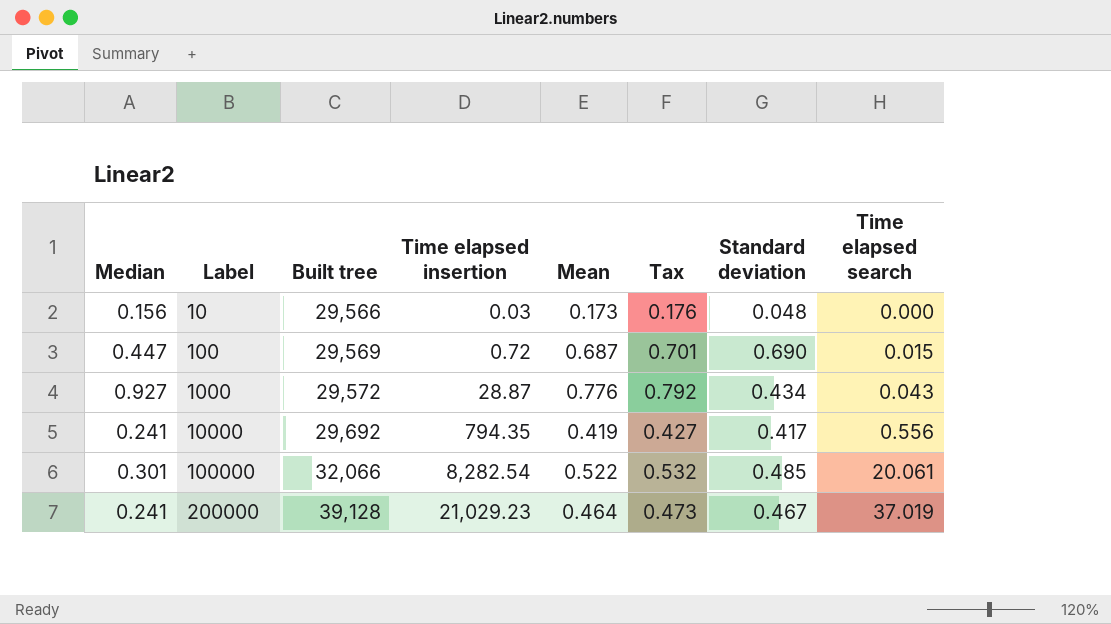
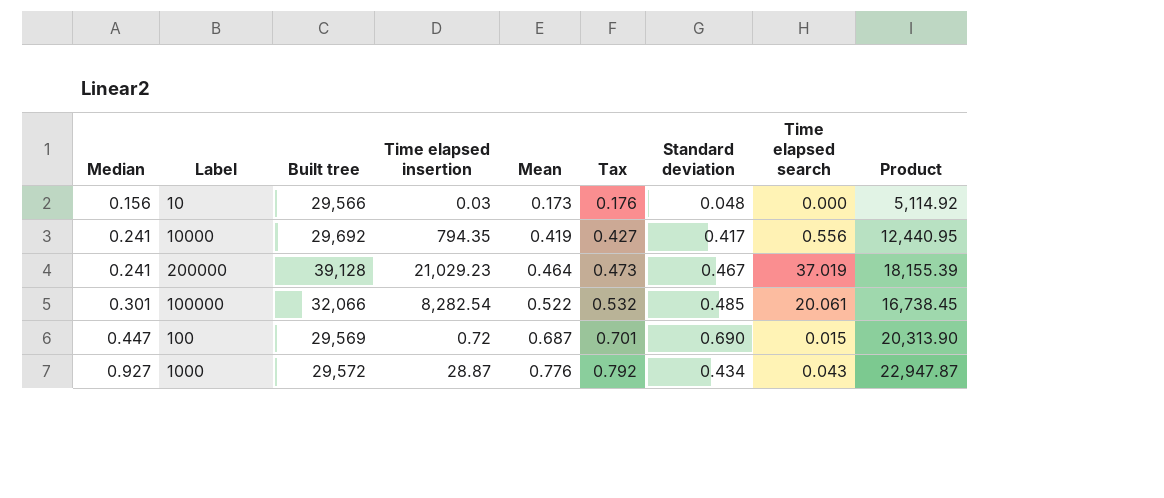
row order: Label ascending -> Median ascending
column Product | formula: none -> [Built tree] * [Mean]

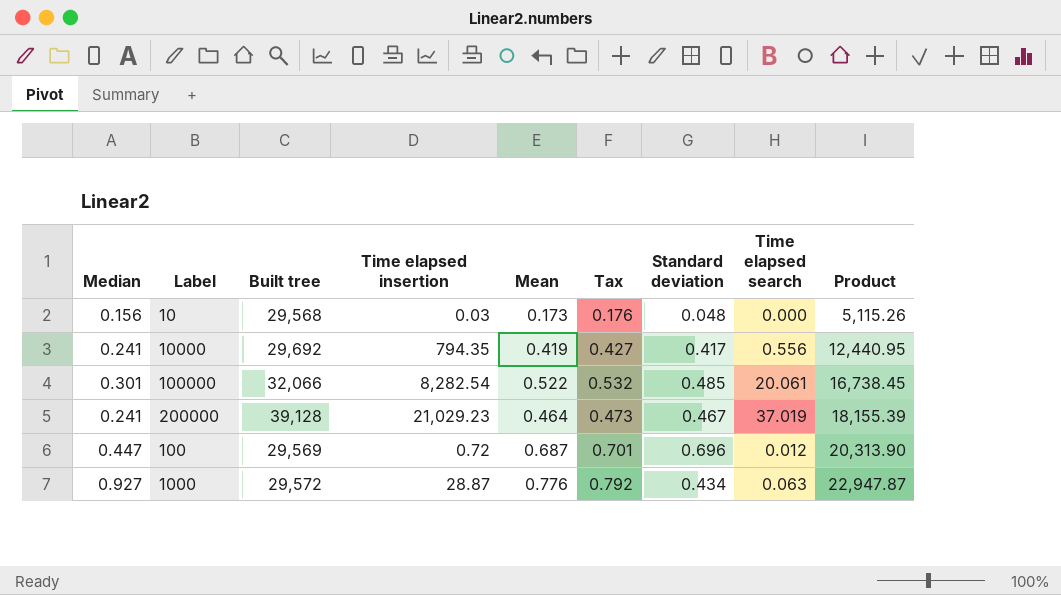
row order: Median ascending -> Product ascending
10 | Built tree: 29,566 -> 29,568
10 | Product: 5,114.92 -> 5,115.26
100 | Standard deviation: 0.690 -> 0.696
100 | Time elapsed search: 0.015 -> 0.012
1000 | Time elapsed search: 0.043 -> 0.063

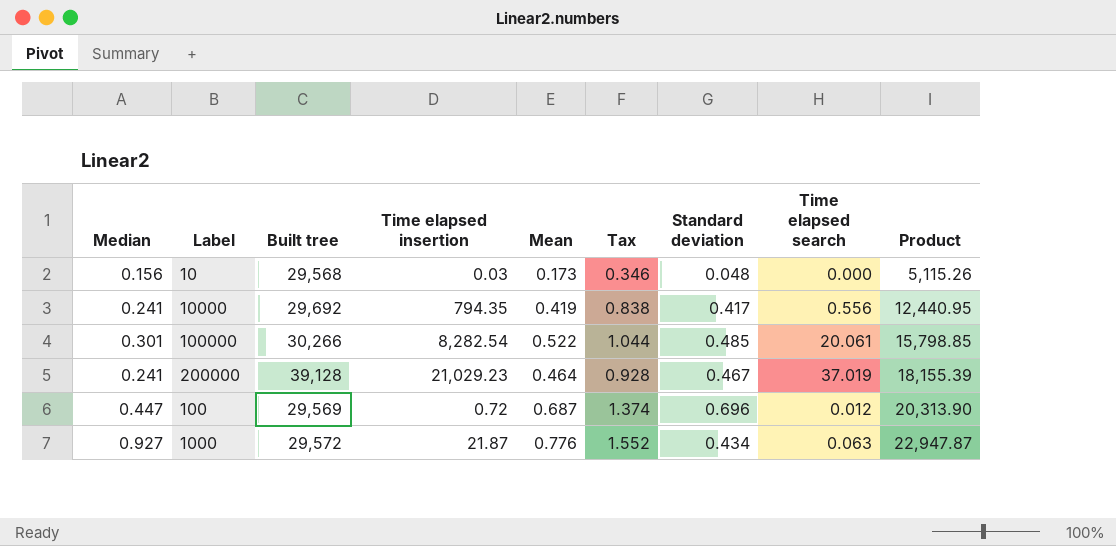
column Tax | formula: [Mean] * 1.02 -> [Mean] * 2
100000 | Built tree: 32,066 -> 30,266
100000 | Product: 16,738.45 -> 15,798.85
1000 | Time elapsed insertion: 28.87 -> 21.87

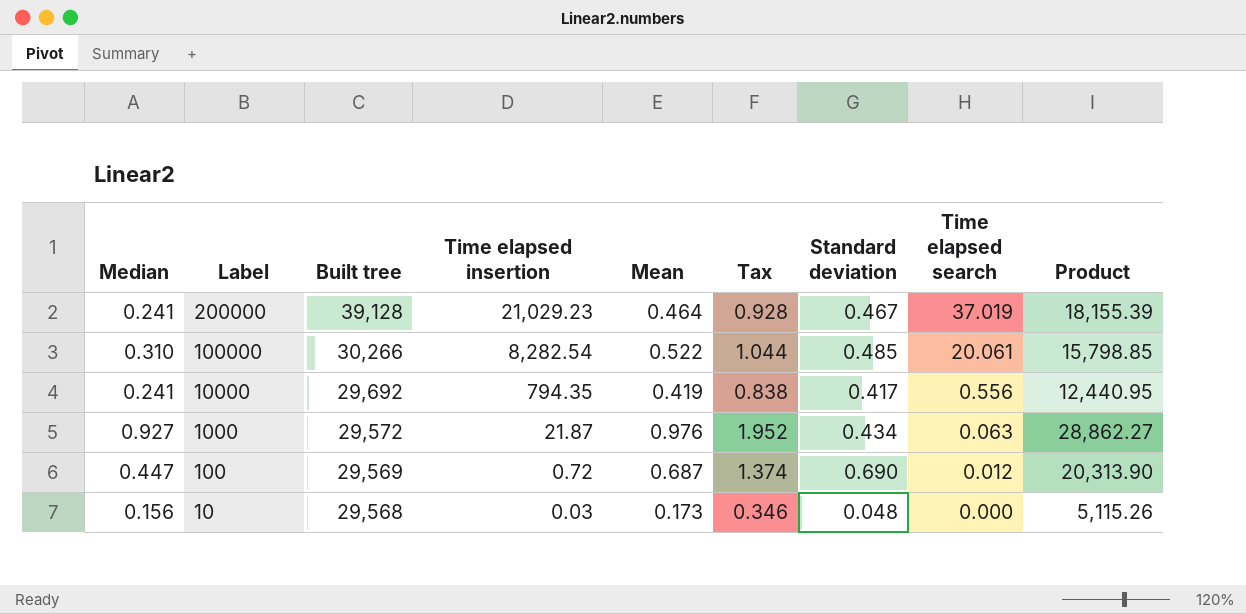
row order: Product ascending -> Label descending
100000 | Median: 0.301 -> 0.310
1000 | Mean: 0.776 -> 0.976
1000 | Tax: 1.552 -> 1.952
1000 | Product: 22,947.87 -> 28,862.27
100 | Standard deviation: 0.696 -> 0.690

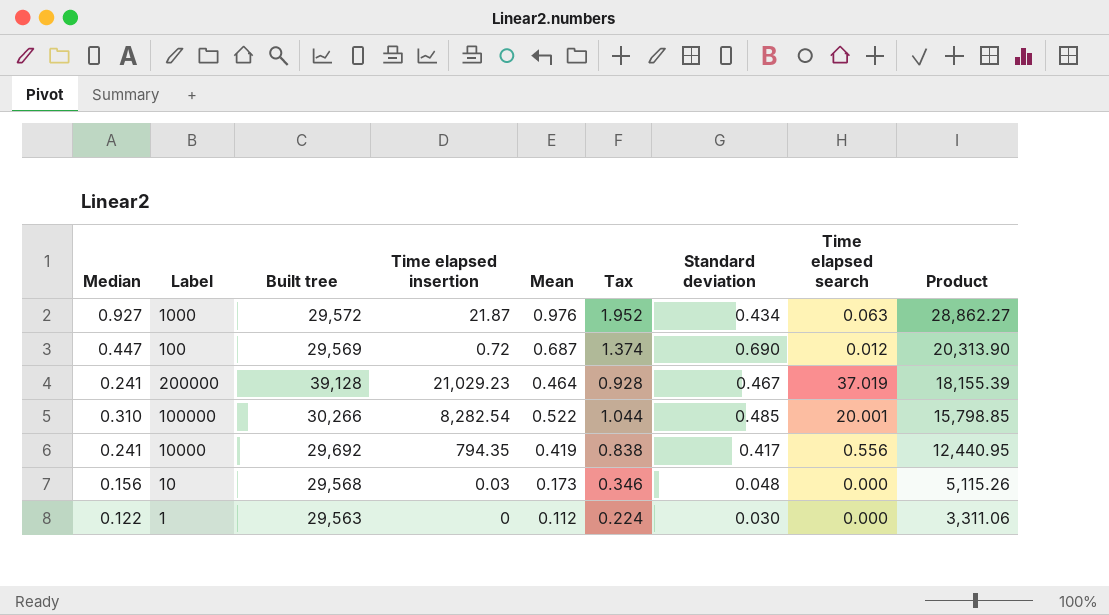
row order: Label descending -> Product descending
100000 | Time elapsed search: 20.061 -> 20.001
row 1: none -> 0.122 | 29,563 | 0 | 0.112 | 0.224 | 0.030 | 0.000 | 3,311.06

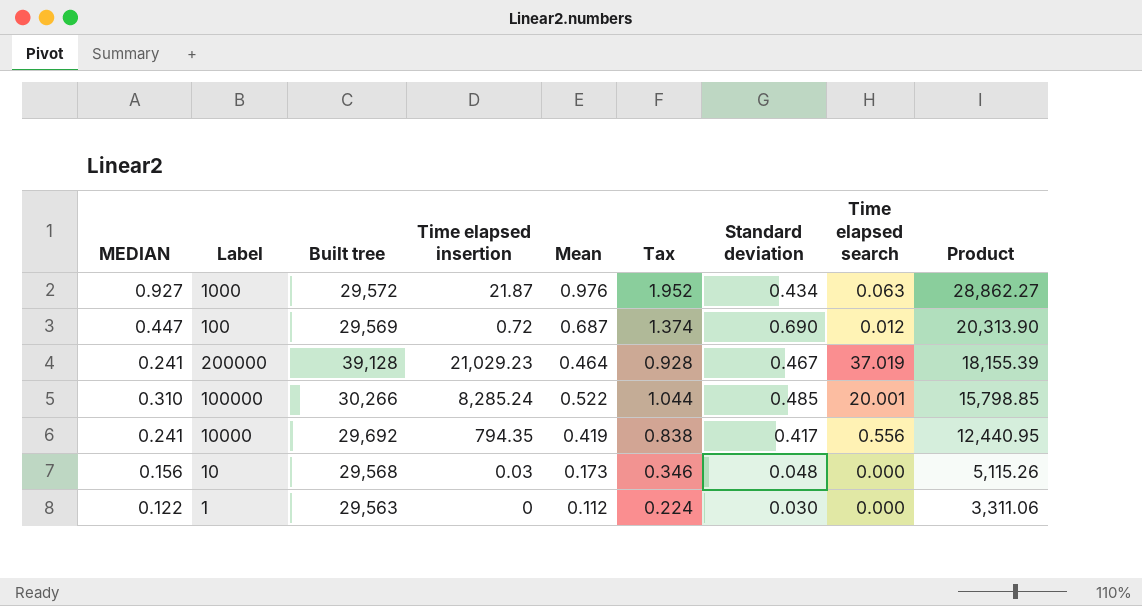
column name: Median -> MEDIAN
100000 | Time elapsed insertion: 8,282.54 -> 8,285.24

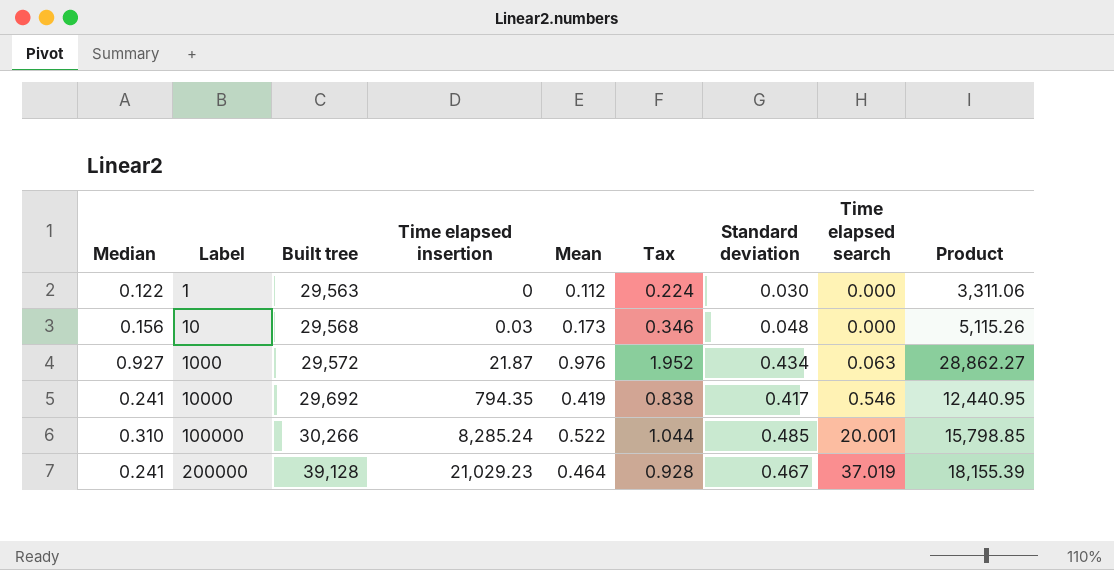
row order: Product descending -> Label ascending
column name: MEDIAN -> Median
row 100: 0.447 | 29,569 | 0.72 | 0.687 | 1.374 | 0.690 | 0.012 | 20,313.90 -> none
10000 | Time elapsed search: 0.556 -> 0.546

